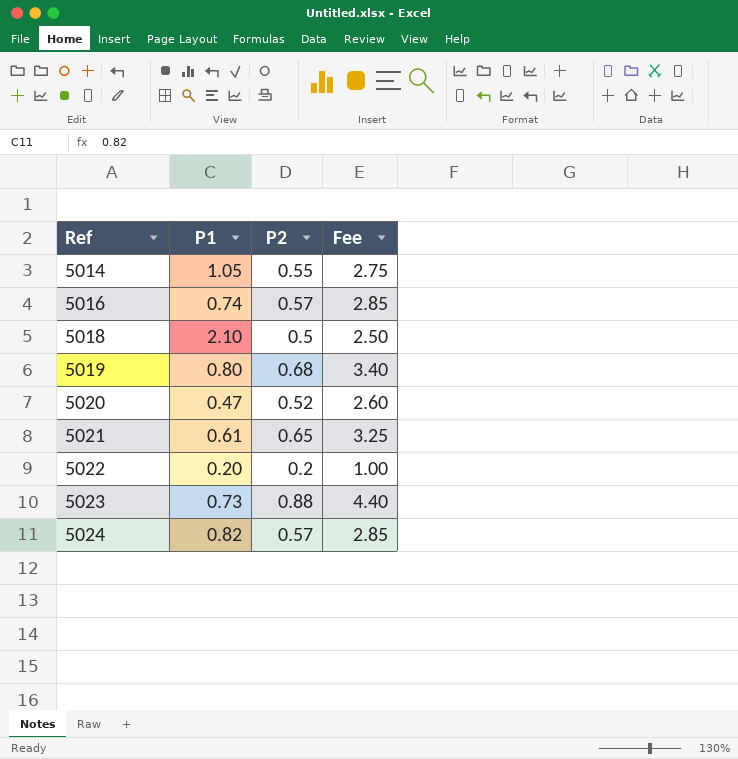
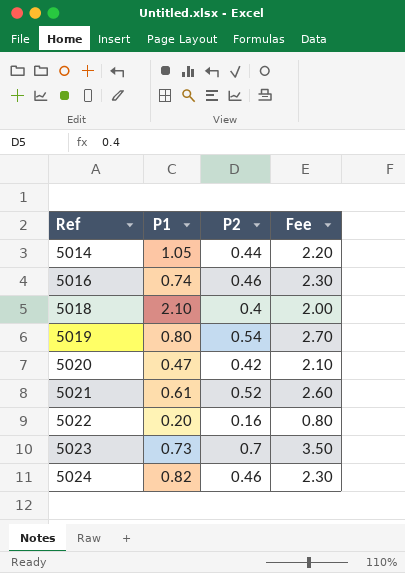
5014 | P2: 0.55 -> 0.44
5014 | Fee: 2.75 -> 2.20
5016 | P2: 0.57 -> 0.46
5016 | Fee: 2.85 -> 2.30
5018 | P2: 0.5 -> 0.4
5018 | Fee: 2.50 -> 2.00
5019 | P2: 0.68 -> 0.54
5019 | Fee: 3.40 -> 2.70
5020 | P2: 0.52 -> 0.42
5020 | Fee: 2.60 -> 2.10
5021 | P2: 0.65 -> 0.52
5021 | Fee: 3.25 -> 2.60
5022 | P2: 0.2 -> 0.16
5022 | Fee: 1.00 -> 0.80
5023 | P2: 0.88 -> 0.7
5023 | Fee: 4.40 -> 3.50
5024 | P2: 0.57 -> 0.46
5024 | Fee: 2.85 -> 2.30

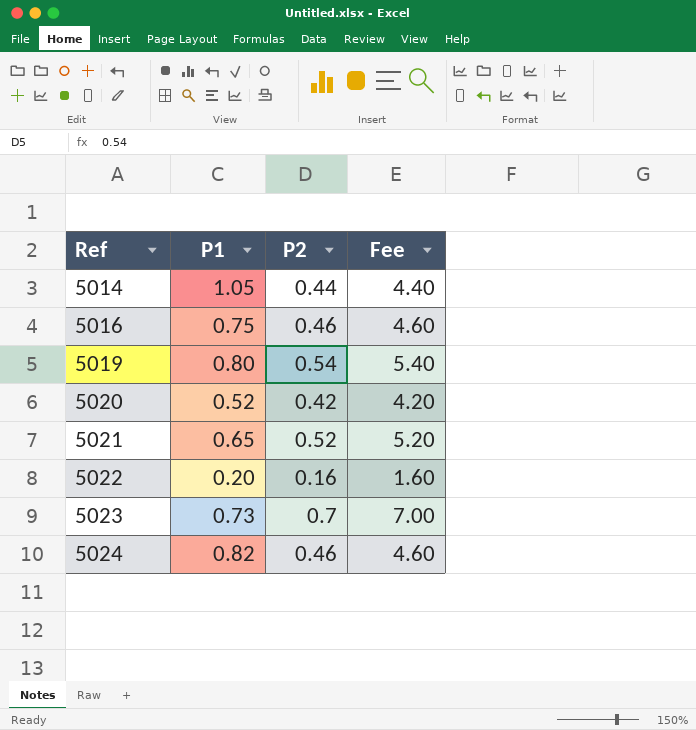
column Fee | formula: [P2] * 5 -> [P2] * 10
row 5018: 2.10 | 0.4 | 2.00 -> none
5016 | P1: 0.74 -> 0.75
5020 | P1: 0.47 -> 0.52
5021 | P1: 0.61 -> 0.65

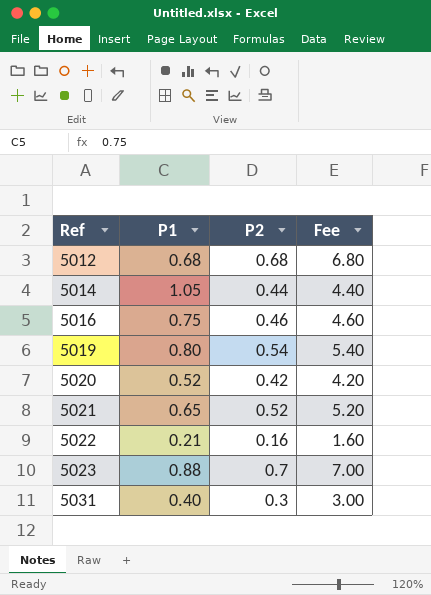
row 5024: 0.82 | 0.46 | 4.60 -> none
row 5012: none -> 0.68 | 0.68 | 6.80
5022 | P1: 0.20 -> 0.21
5023 | P1: 0.73 -> 0.88
row 5031: none -> 0.40 | 0.3 | 3.00

